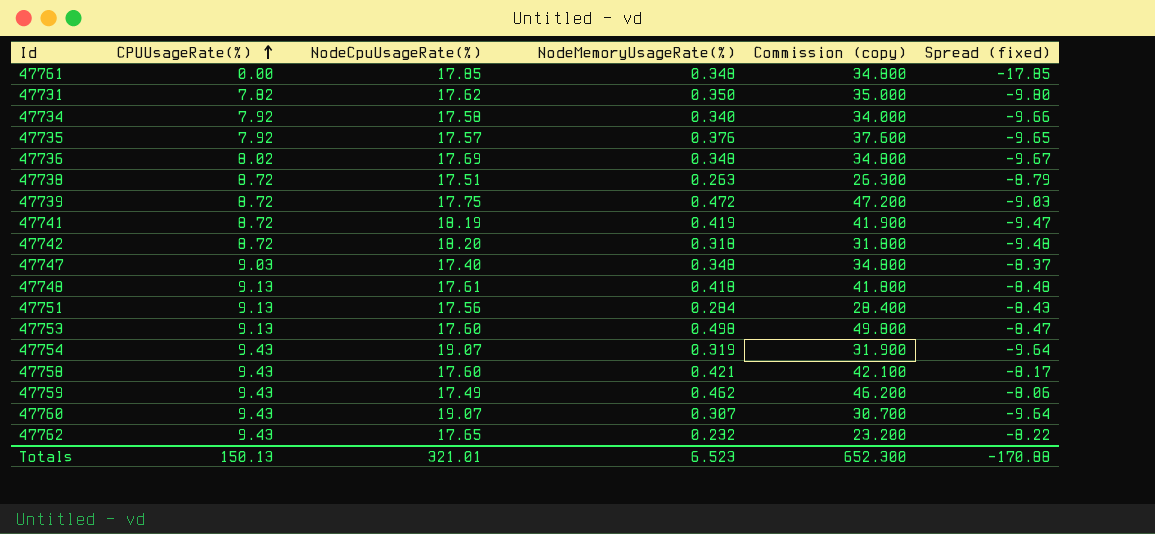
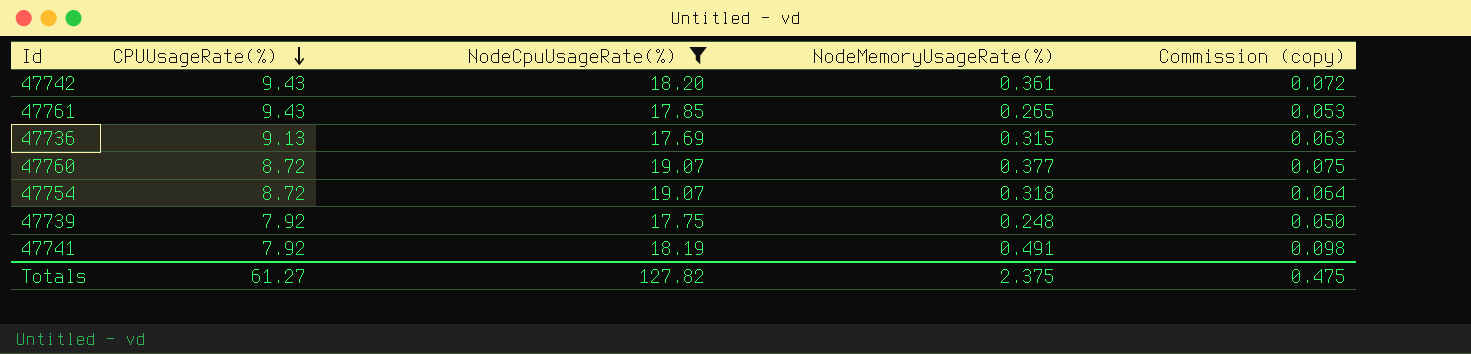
filter: none -> NodeCpuUsageRate(%) >= 17.69
row order: CPUUsageRate(%) ascending -> CPUUsageRate(%) descending
column Spread (fixed) | formula: [CPUUsageRate(%)] - [NodeCpuUsageRate(%)] -> none
column Commission (copy) | formula: [NodeMemoryUsageRate(%)] * 100 -> [NodeMemoryUsageRate(%)] * 0.2
47742 | CPUUsageRate(%): 8.72 -> 9.43
47742 | NodeMemoryUsageRate(%): 0.318 -> 0.361
47761 | CPUUsageRate(%): 0.00 -> 9.43
47761 | NodeMemoryUsageRate(%): 0.348 -> 0.265
47736 | CPUUsageRate(%): 8.02 -> 9.13
47736 | NodeMemoryUsageRate(%): 0.348 -> 0.315
47760 | CPUUsageRate(%): 9.43 -> 8.72
47760 | NodeMemoryUsageRate(%): 0.307 -> 0.377
47754 | CPUUsageRate(%): 9.43 -> 8.72
47754 | NodeMemoryUsageRate(%): 0.319 -> 0.318
47739 | CPUUsageRate(%): 8.72 -> 7.92
47739 | NodeMemoryUsageRate(%): 0.472 -> 0.248
47741 | CPUUsageRate(%): 8.72 -> 7.92
47741 | NodeMemoryUsageRate(%): 0.419 -> 0.491
Totals | CPUUsageRate(%): 150.13 -> 61.27
Totals | NodeCpuUsageRate(%): 321.01 -> 127.82
Totals | NodeMemoryUsageRate(%): 6.523 -> 2.375
Totals | Commission (copy): 652.300 -> 0.475

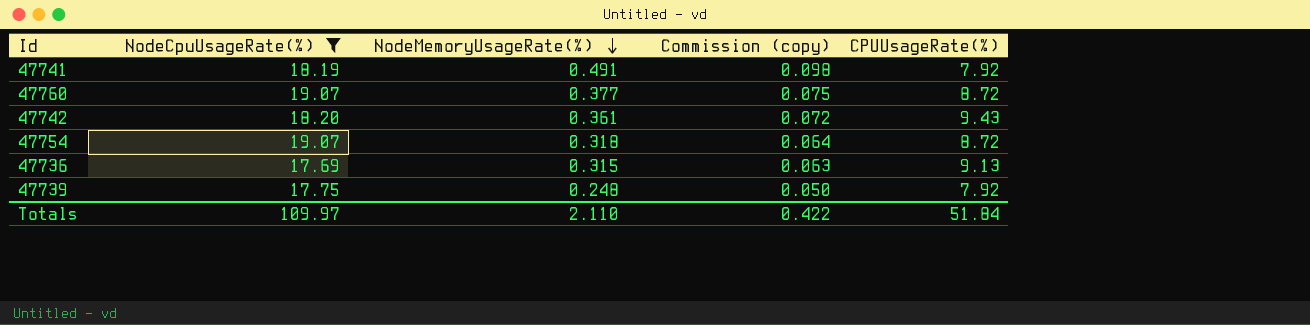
row order: CPUUsageRate(%) descending -> NodeMemoryUsageRate(%) descending
column CPUUsageRate(%) | position: 2 -> 5
row 47761: 9.43 | 17.85 | 0.265 | 0.053 -> none
Totals | NodeCpuUsageRate(%): 127.82 -> 109.97
Totals | NodeMemoryUsageRate(%): 2.375 -> 2.110
Totals | Commission (copy): 0.475 -> 0.422
Totals | CPUUsageRate(%): 61.27 -> 51.84

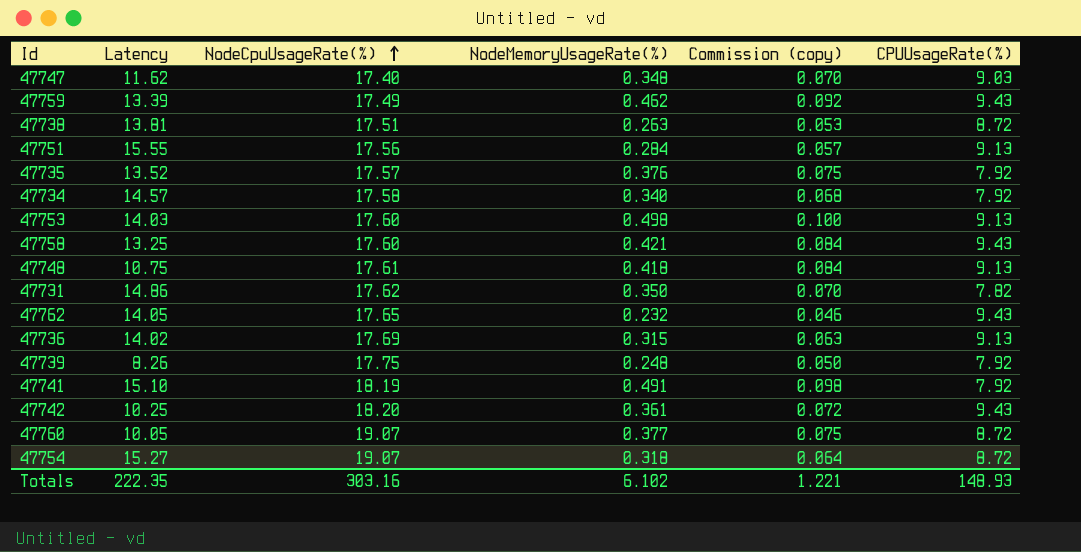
filter: NodeCpuUsageRate(%) >= 17.69 -> none
row order: NodeMemoryUsageRate(%) descending -> NodeCpuUsageRate(%) ascending
column Latency | position: none -> 2
Totals | NodeCpuUsageRate(%): 109.97 -> 303.16
Totals | NodeMemoryUsageRate(%): 2.110 -> 6.102
Totals | Commission (copy): 0.422 -> 1.221
Totals | CPUUsageRate(%): 51.84 -> 148.93

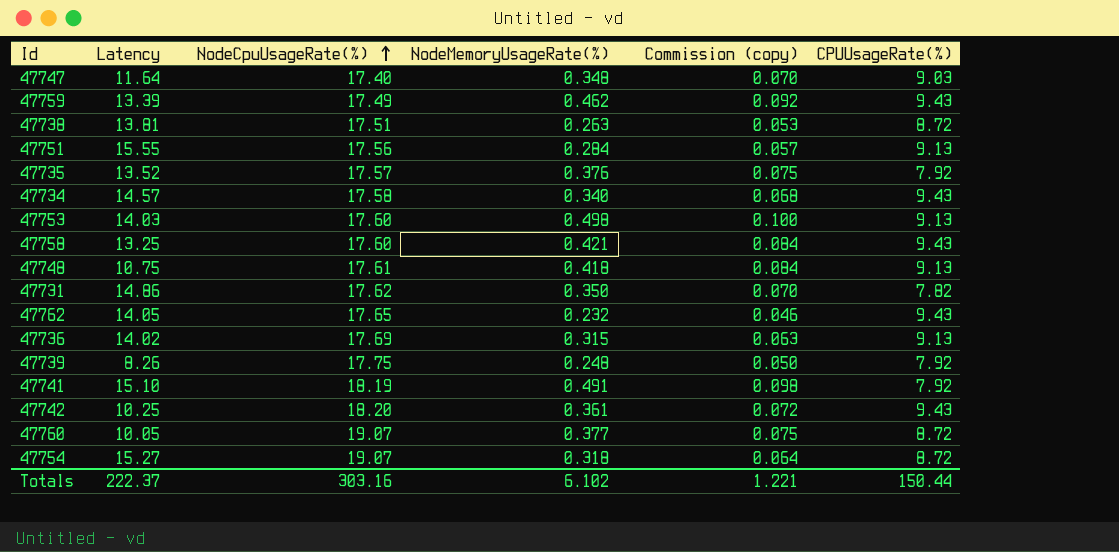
47747 | Latency: 11.62 -> 11.64
47734 | CPUUsageRate(%): 7.92 -> 9.43
Totals | Latency: 222.35 -> 222.37
Totals | CPUUsageRate(%): 148.93 -> 150.44

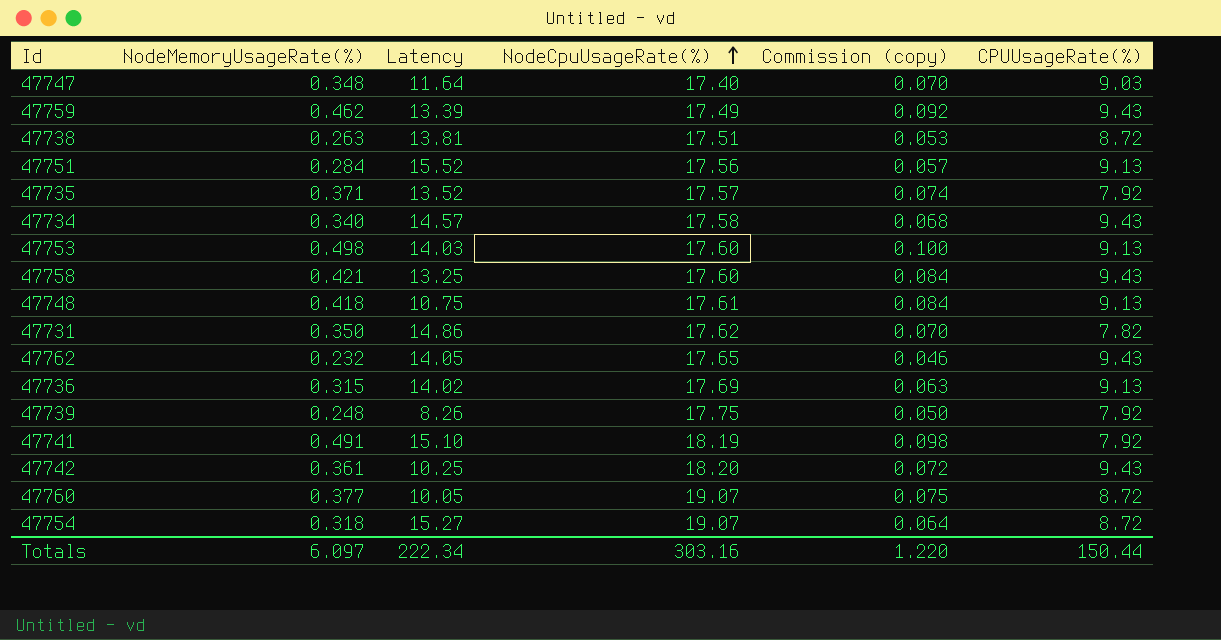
column NodeMemoryUsageRate(%) | position: 4 -> 2
47751 | Latency: 15.55 -> 15.52
47735 | NodeMemoryUsageRate(%): 0.376 -> 0.371
47735 | Commission (copy): 0.075 -> 0.074
Totals | NodeMemoryUsageRate(%): 6.102 -> 6.097
Totals | Latency: 222.37 -> 222.34
Totals | Commission (copy): 1.221 -> 1.220

